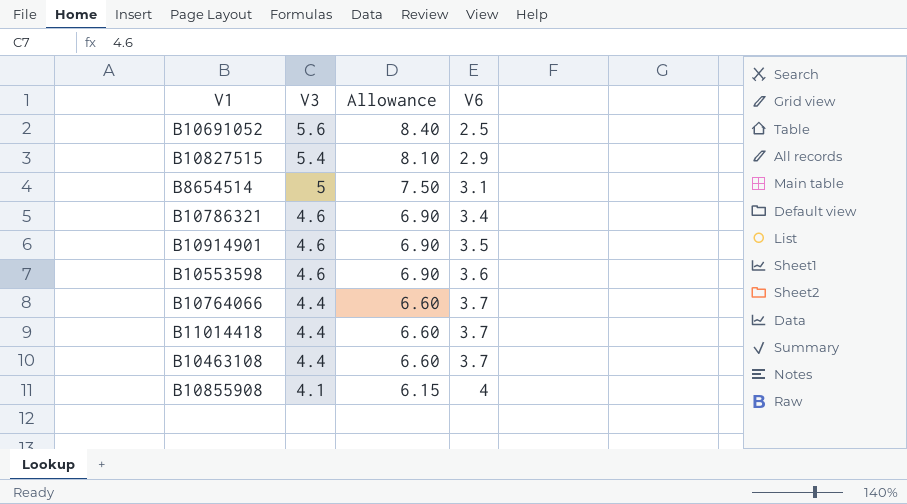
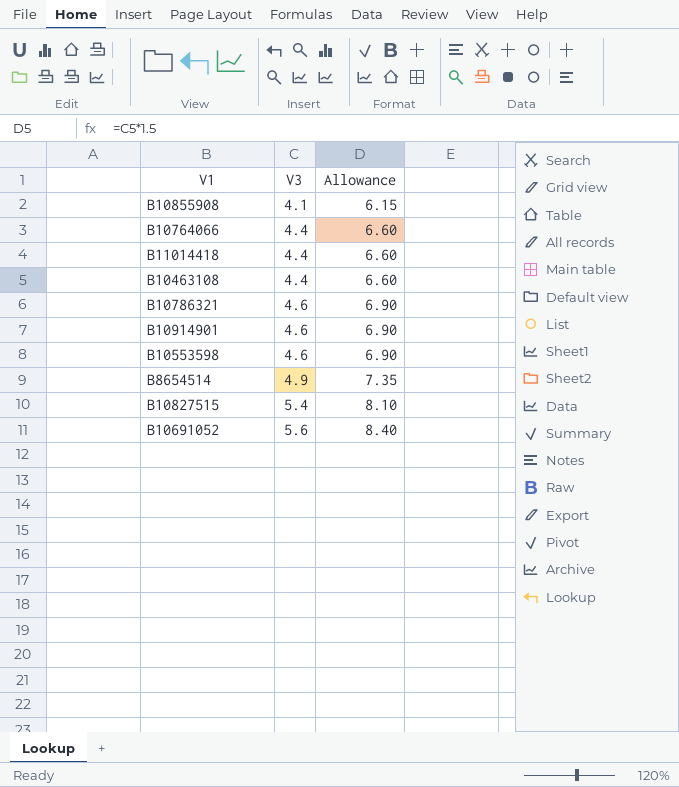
row order: V3 descending -> V3 ascending
column V6 | position: 4 -> none
B8654514 | V3: 5 -> 4.9
B8654514 | Allowance: 7.50 -> 7.35

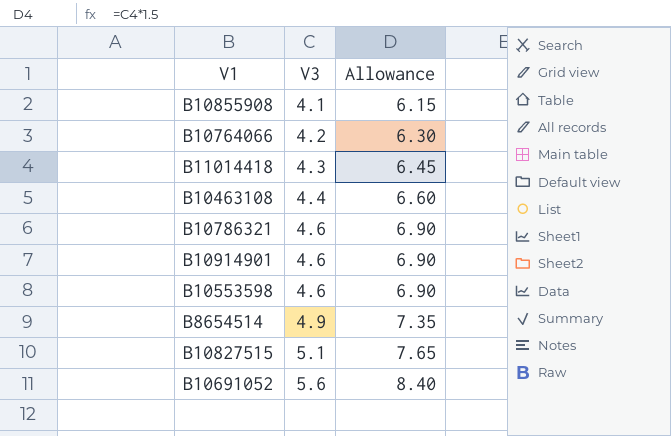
B10764066 | V3: 4.4 -> 4.2
B10764066 | Allowance: 6.60 -> 6.30
B11014418 | V3: 4.4 -> 4.3
B11014418 | Allowance: 6.60 -> 6.45
B10827515 | V3: 5.4 -> 5.1
B10827515 | Allowance: 8.10 -> 7.65

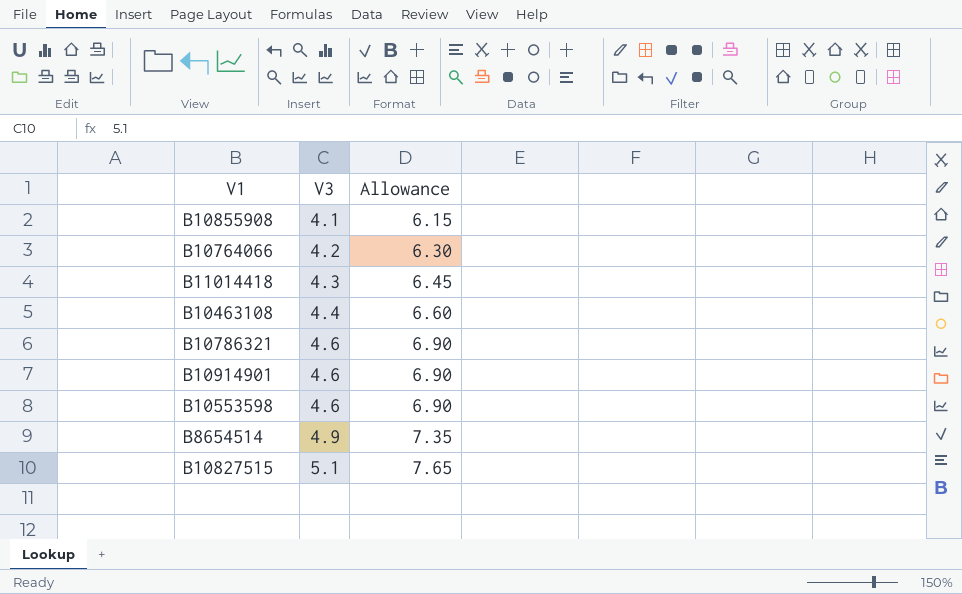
row B10691052: 5.6 | 8.40 -> none

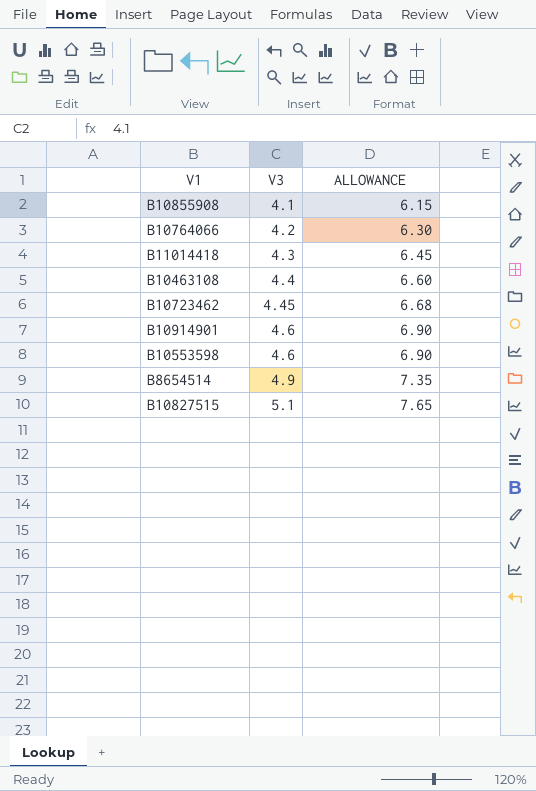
column name: Allowance -> ALLOWANCE
row B10786321: 4.6 | 6.90 -> none
row B10723462: none -> 4.45 | 6.68

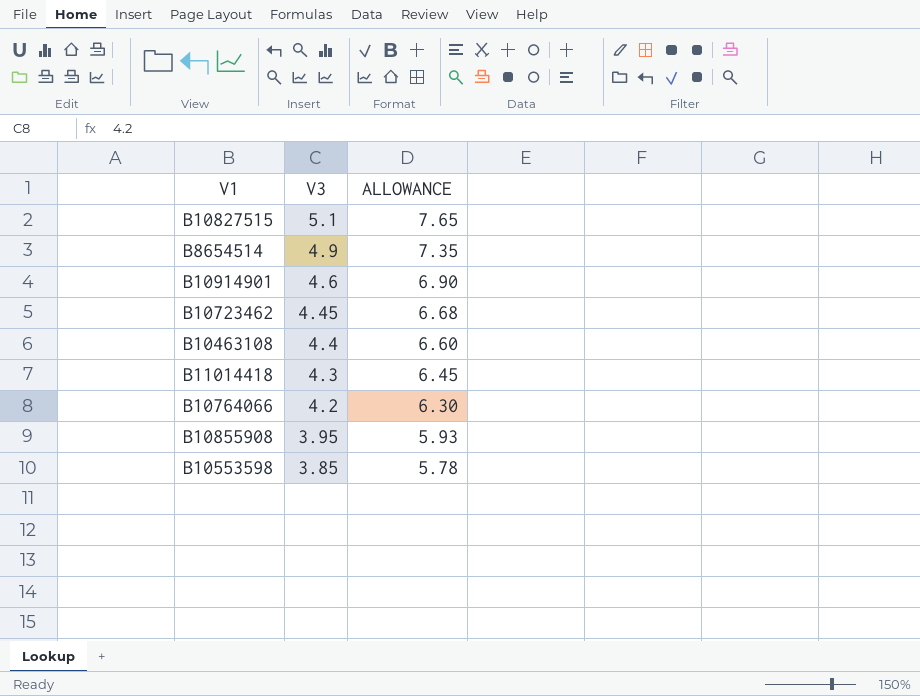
row order: V3 ascending -> V3 descending
B10855908 | V3: 4.1 -> 3.95
B10855908 | ALLOWANCE: 6.15 -> 5.93
B10553598 | V3: 4.6 -> 3.85
B10553598 | ALLOWANCE: 6.90 -> 5.78

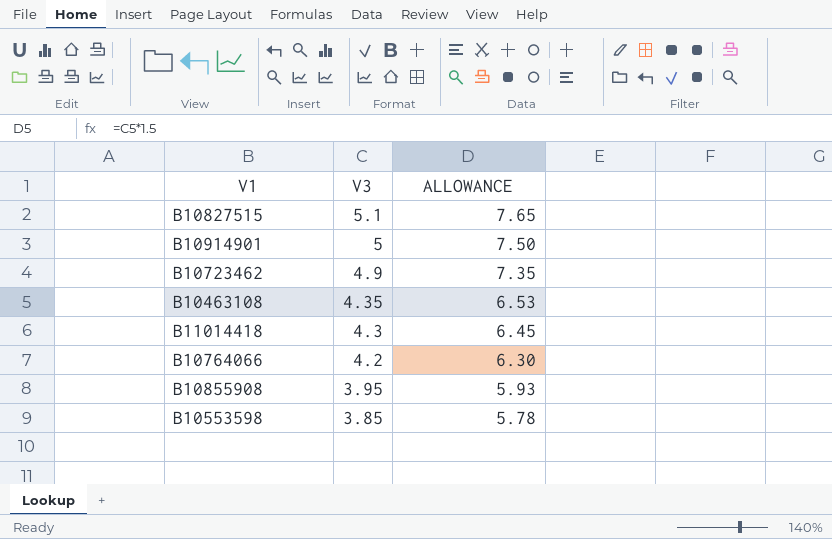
row B8654514: 4.9 | 7.35 -> none
B10914901 | V3: 4.6 -> 5
B10914901 | ALLOWANCE: 6.90 -> 7.50
B10723462 | V3: 4.45 -> 4.9
B10723462 | ALLOWANCE: 6.68 -> 7.35
B10463108 | V3: 4.4 -> 4.35
B10463108 | ALLOWANCE: 6.60 -> 6.53

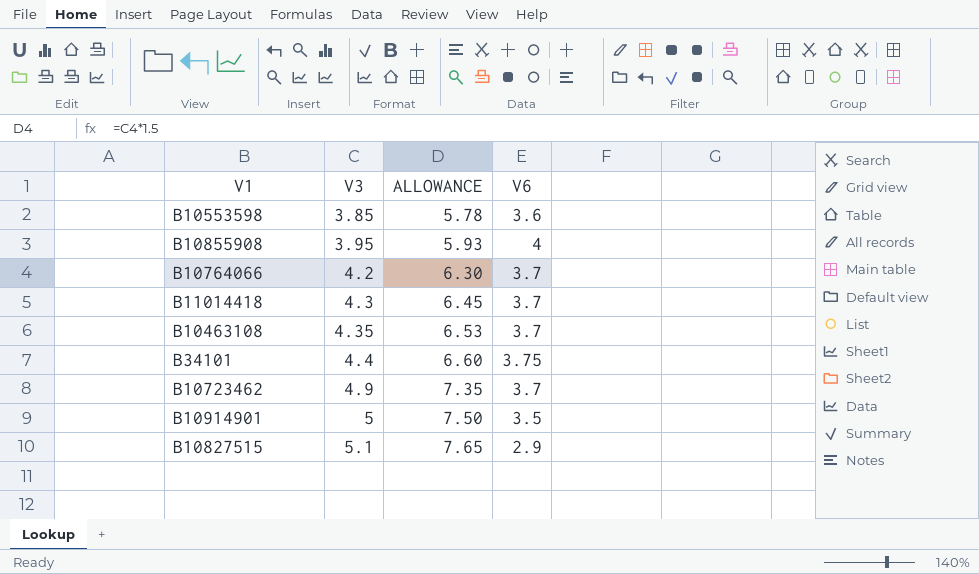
row order: V3 descending -> V3 ascending
column V6 | position: none -> 4
row B34101: none -> 4.4 | 6.60 | 3.75

